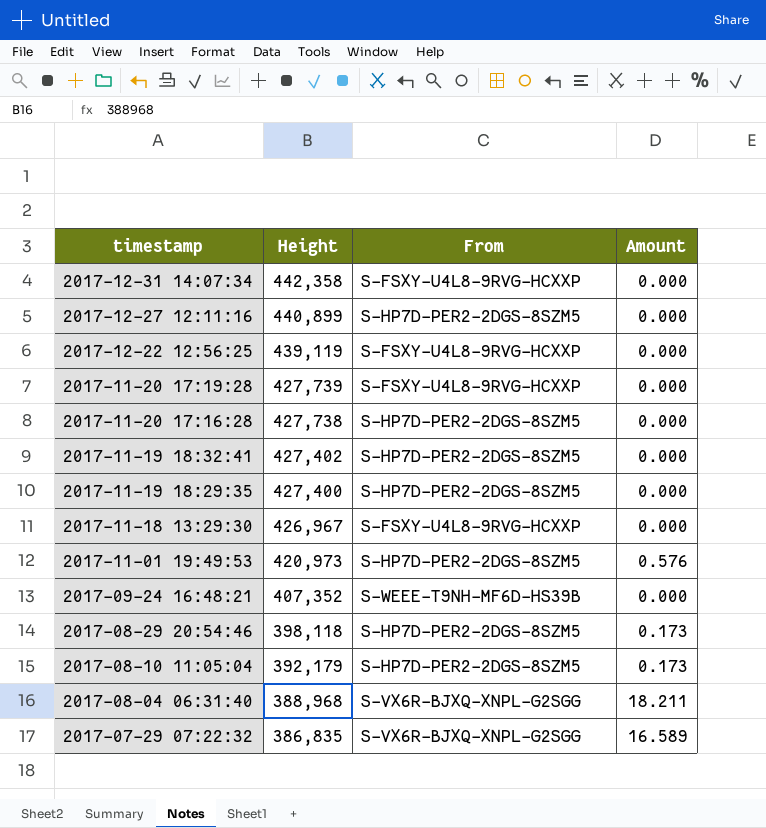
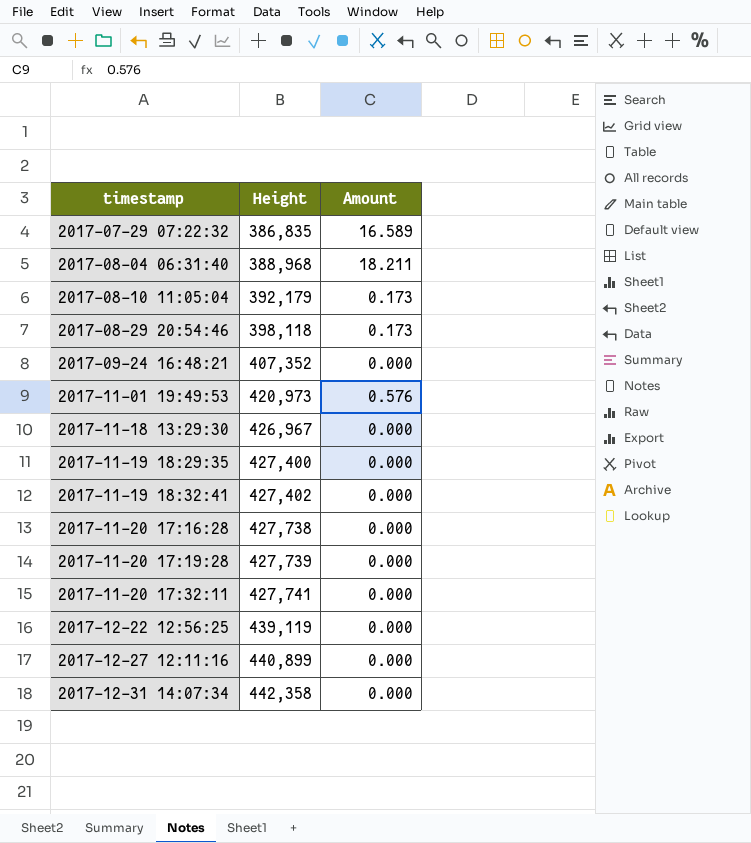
row order: timestamp descending -> timestamp ascending
column From | position: 3 -> none
row 2017-11-20 17:32:11: none -> 427,741 | 0.000

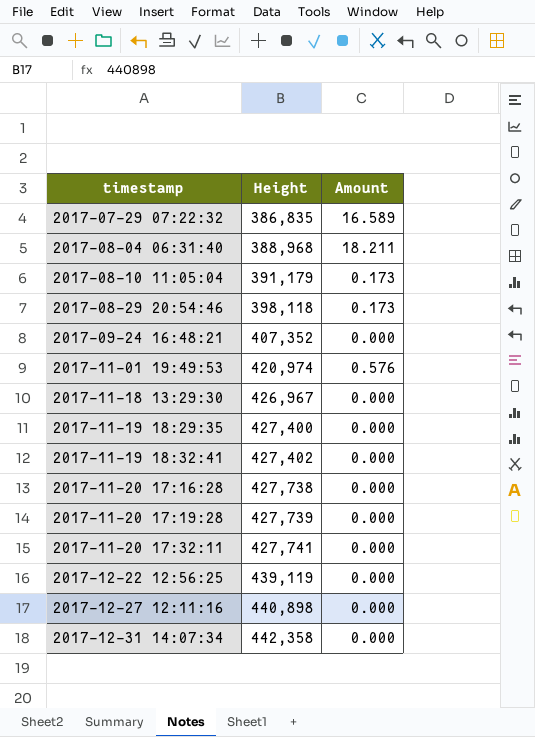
2017-08-10 11:05:04 | Height: 392,179 -> 391,179
2017-11-01 19:49:53 | Height: 420,973 -> 420,974
2017-12-27 12:11:16 | Height: 440,899 -> 440,898

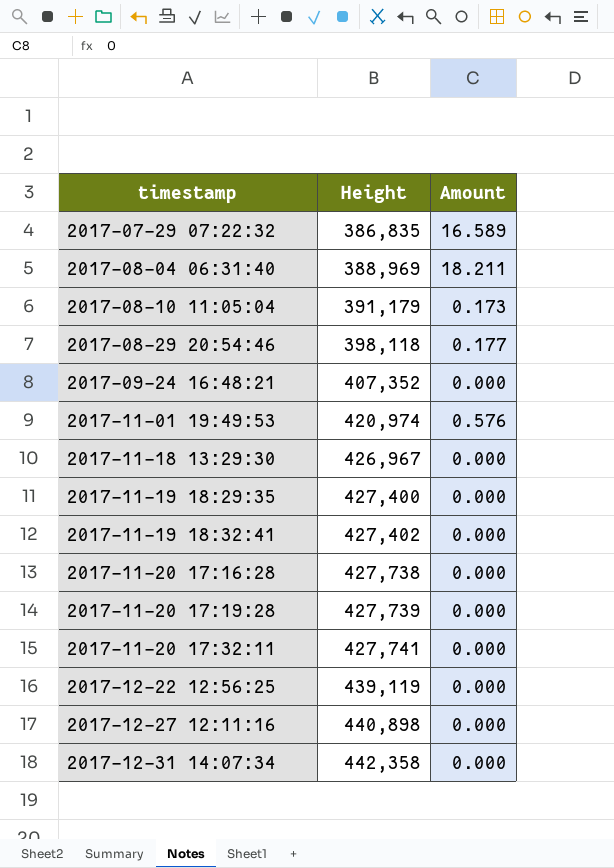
2017-08-04 06:31:40 | Height: 388,968 -> 388,969
2017-08-29 20:54:46 | Amount: 0.173 -> 0.177

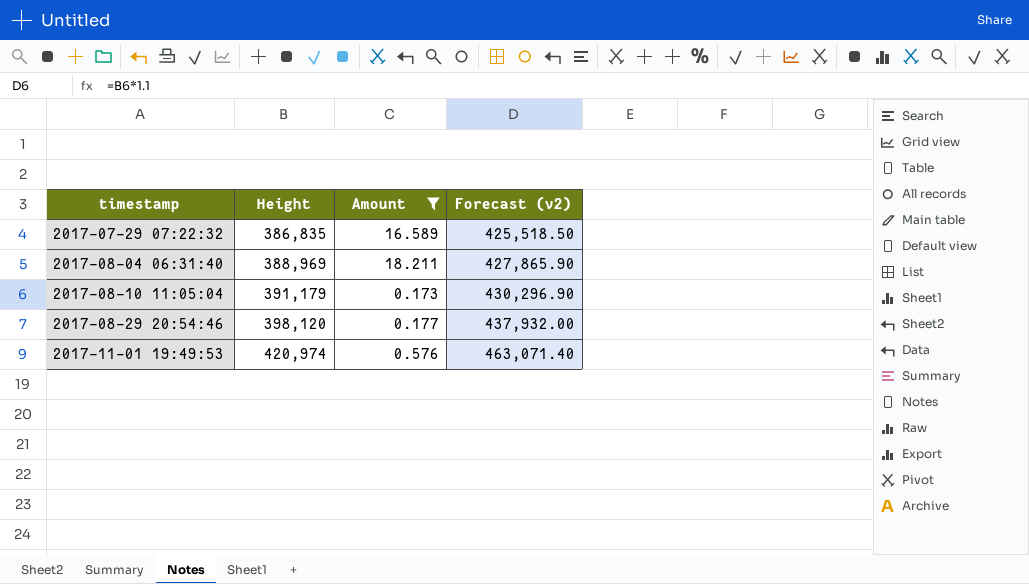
filter: none -> Amount != 0.000
column Forecast (v2) | formula: none -> [Height] * 1.1
2017-08-29 20:54:46 | Height: 398,118 -> 398,120

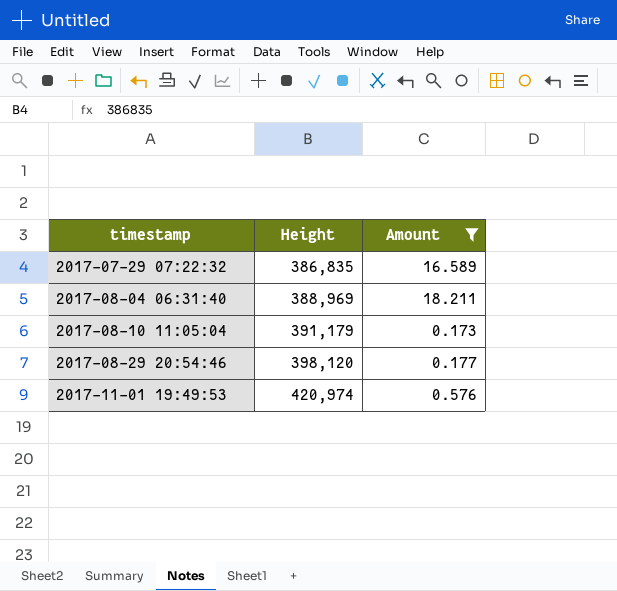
column Forecast (v2) | formula: [Height] * 1.1 -> none

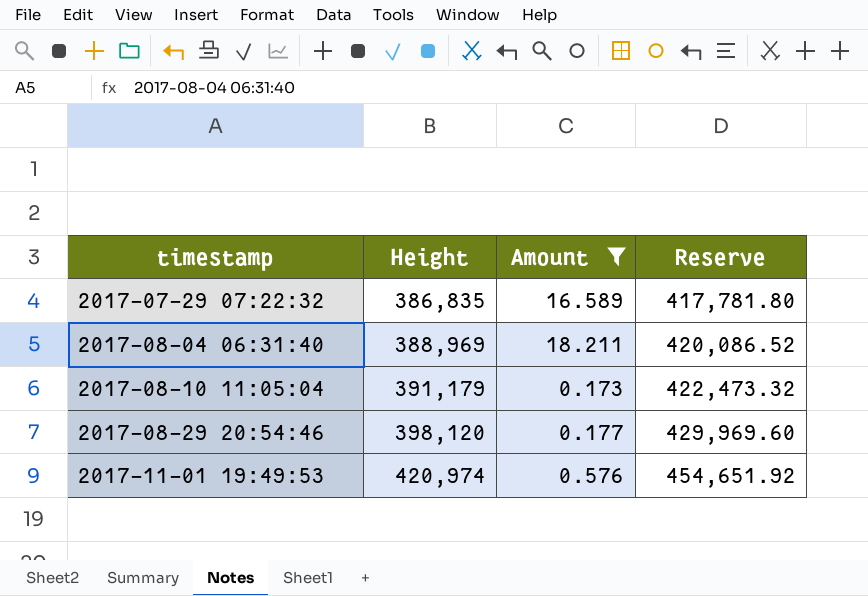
column Reserve | formula: none -> [Height] * 1.08

